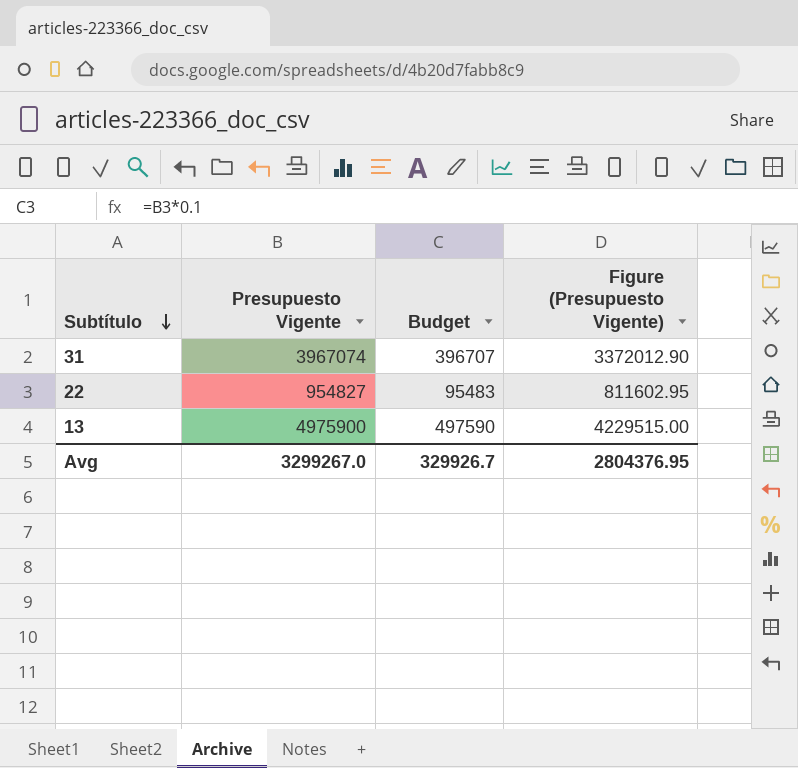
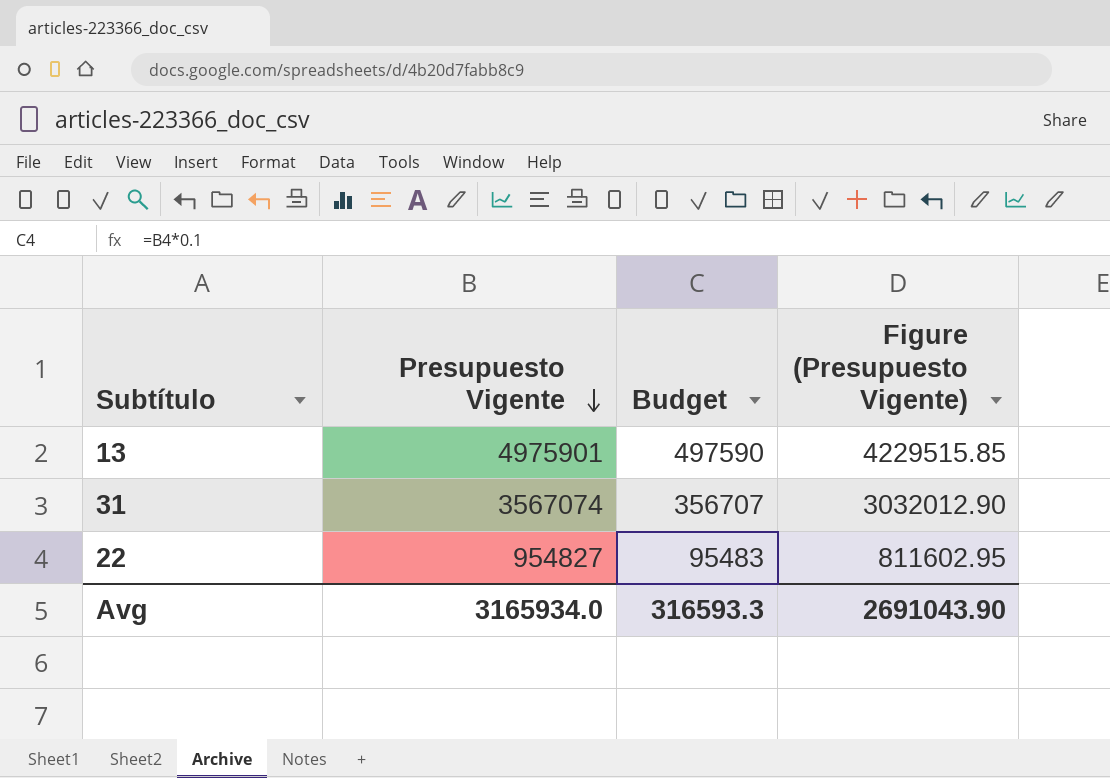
row order: Subtítulo descending -> Presupuesto Vigente descending
13 | Presupuesto Vigente: 4975900 -> 4975901
13 | Figure (Presupuesto Vigente): 4229515.00 -> 4229515.85
31 | Presupuesto Vigente: 3967074 -> 3567074
31 | Budget: 396707 -> 356707
31 | Figure (Presupuesto Vigente): 3372012.90 -> 3032012.90
Avg | Presupuesto Vigente: 3299267.0 -> 3165934.0
Avg | Budget: 329926.7 -> 316593.3
Avg | Figure (Presupuesto Vigente): 2804376.95 -> 2691043.90

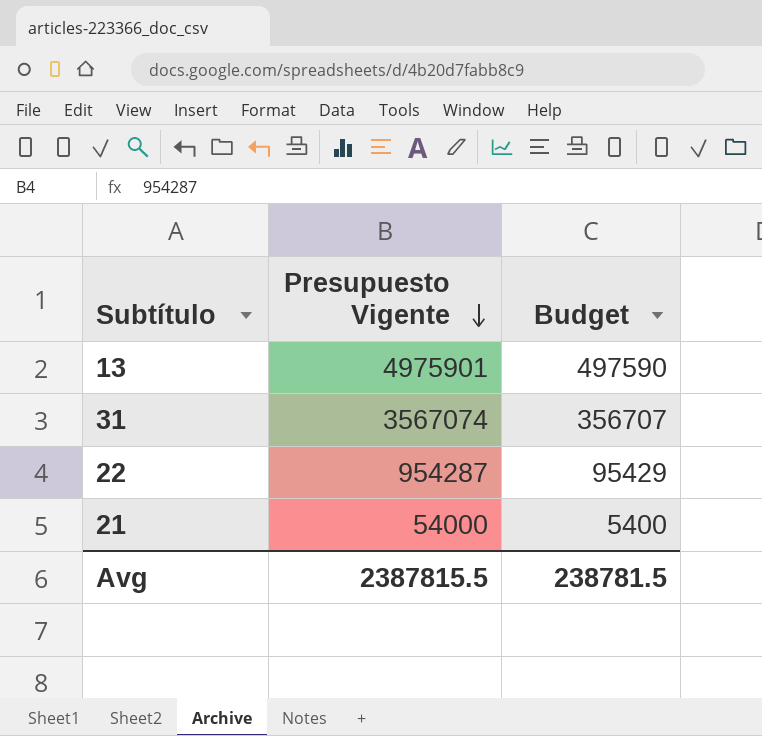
column Figure (Presupuesto Vigente) | formula: [Presupuesto Vigente] * 0.85 -> none
22 | Presupuesto Vigente: 954827 -> 954287
22 | Budget: 95483 -> 95429
row 21: none -> 54000 | 5400
Avg | Presupuesto Vigente: 3165934.0 -> 2387815.5
Avg | Budget: 316593.3 -> 238781.5

